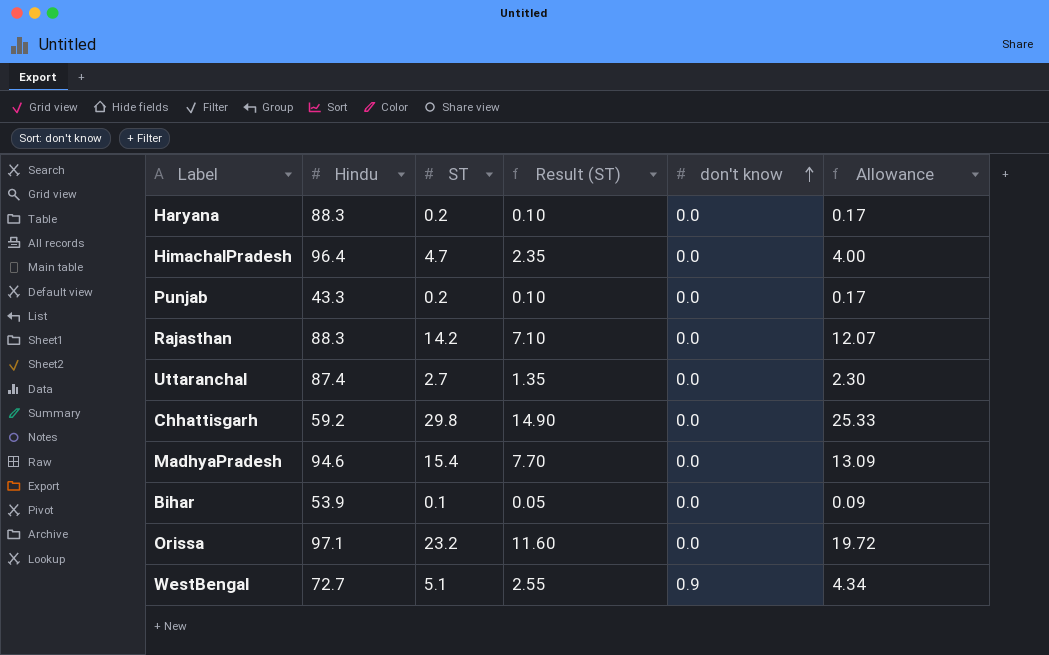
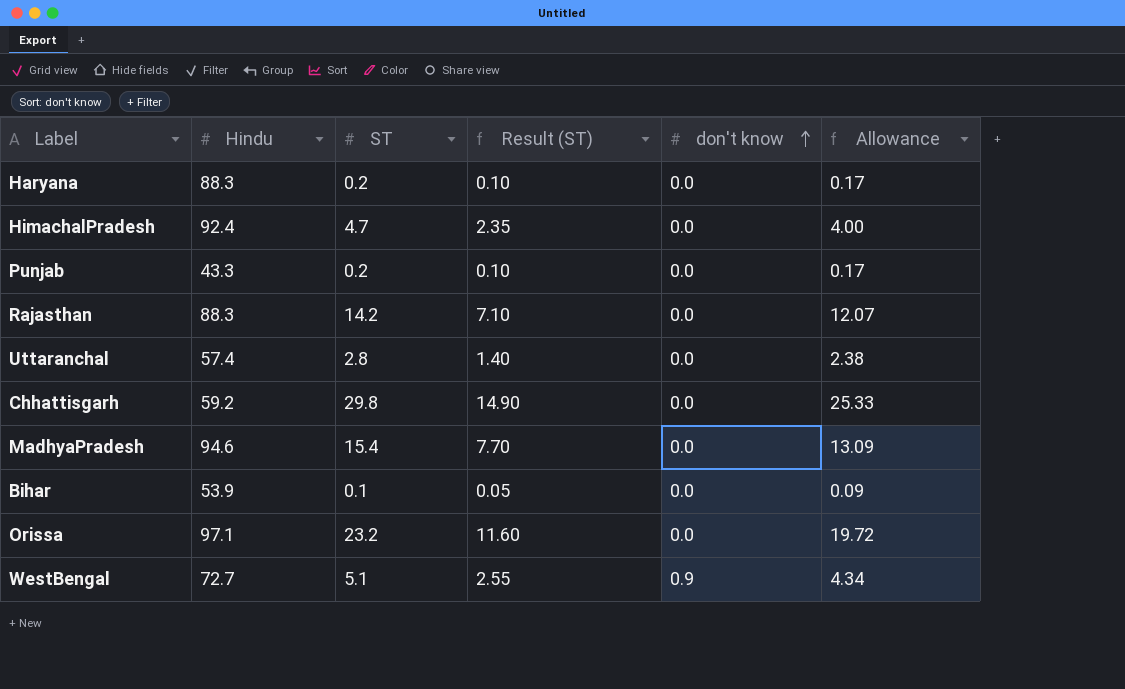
HimachalPradesh | Hindu: 96.4 -> 92.4
Uttaranchal | Hindu: 87.4 -> 57.4
Uttaranchal | ST: 2.7 -> 2.8
Uttaranchal | Result (ST): 1.35 -> 1.40
Uttaranchal | Allowance: 2.30 -> 2.38

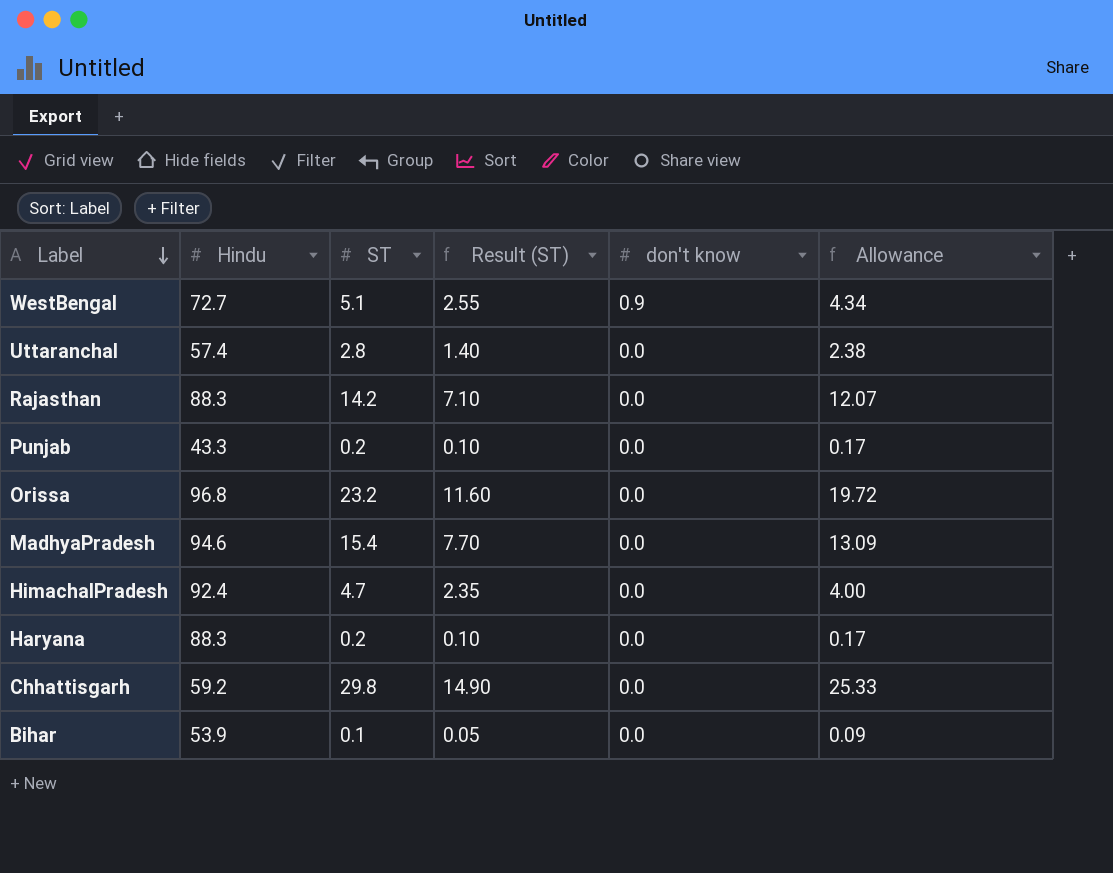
row order: don't know ascending -> Label descending
Orissa | Hindu: 97.1 -> 96.8

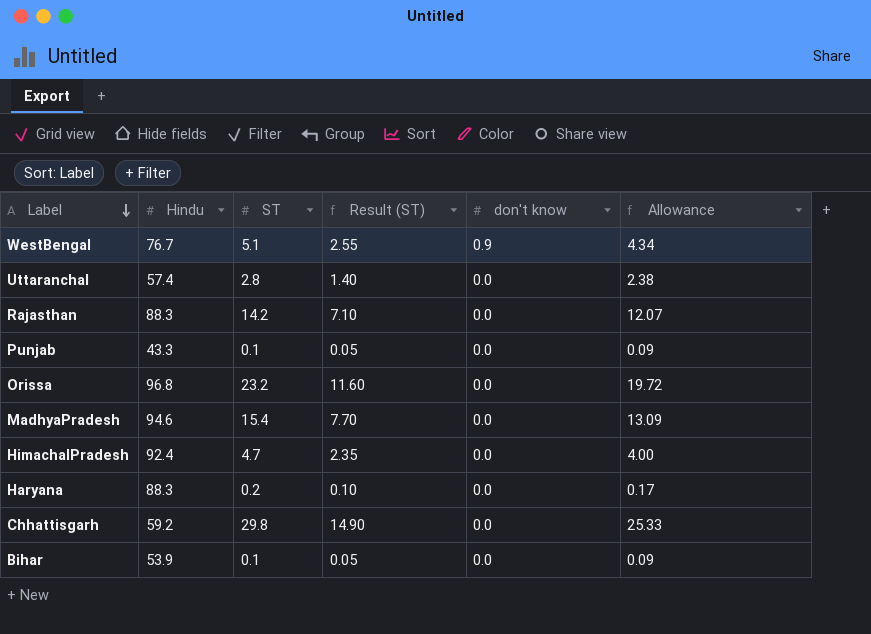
WestBengal | Hindu: 72.7 -> 76.7
Punjab | ST: 0.2 -> 0.1
Punjab | Result (ST): 0.10 -> 0.05
Punjab | Allowance: 0.17 -> 0.09

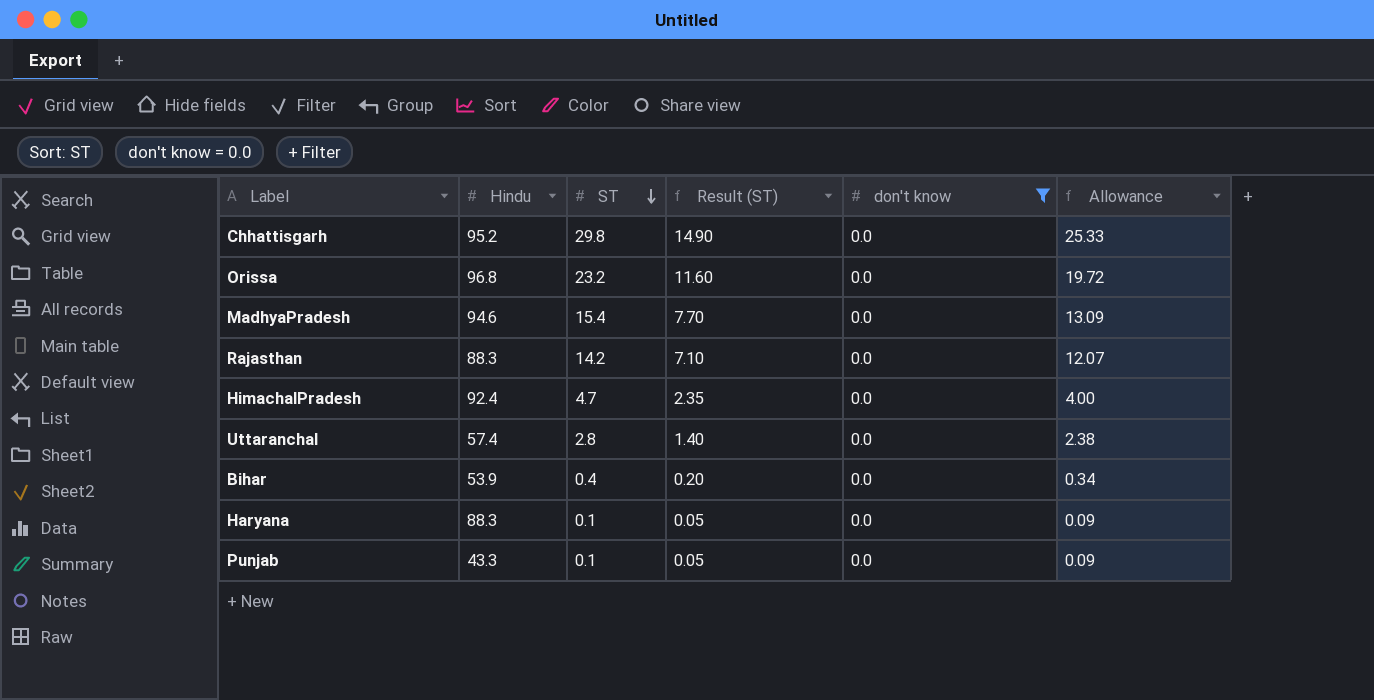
filter: none -> don't know = 0.0
row order: Label descending -> ST descending
Chhattisgarh | Hindu: 59.2 -> 95.2
Bihar | ST: 0.1 -> 0.4
Bihar | Result (ST): 0.05 -> 0.20
Bihar | Allowance: 0.09 -> 0.34
Haryana | ST: 0.2 -> 0.1
Haryana | Result (ST): 0.10 -> 0.05
Haryana | Allowance: 0.17 -> 0.09

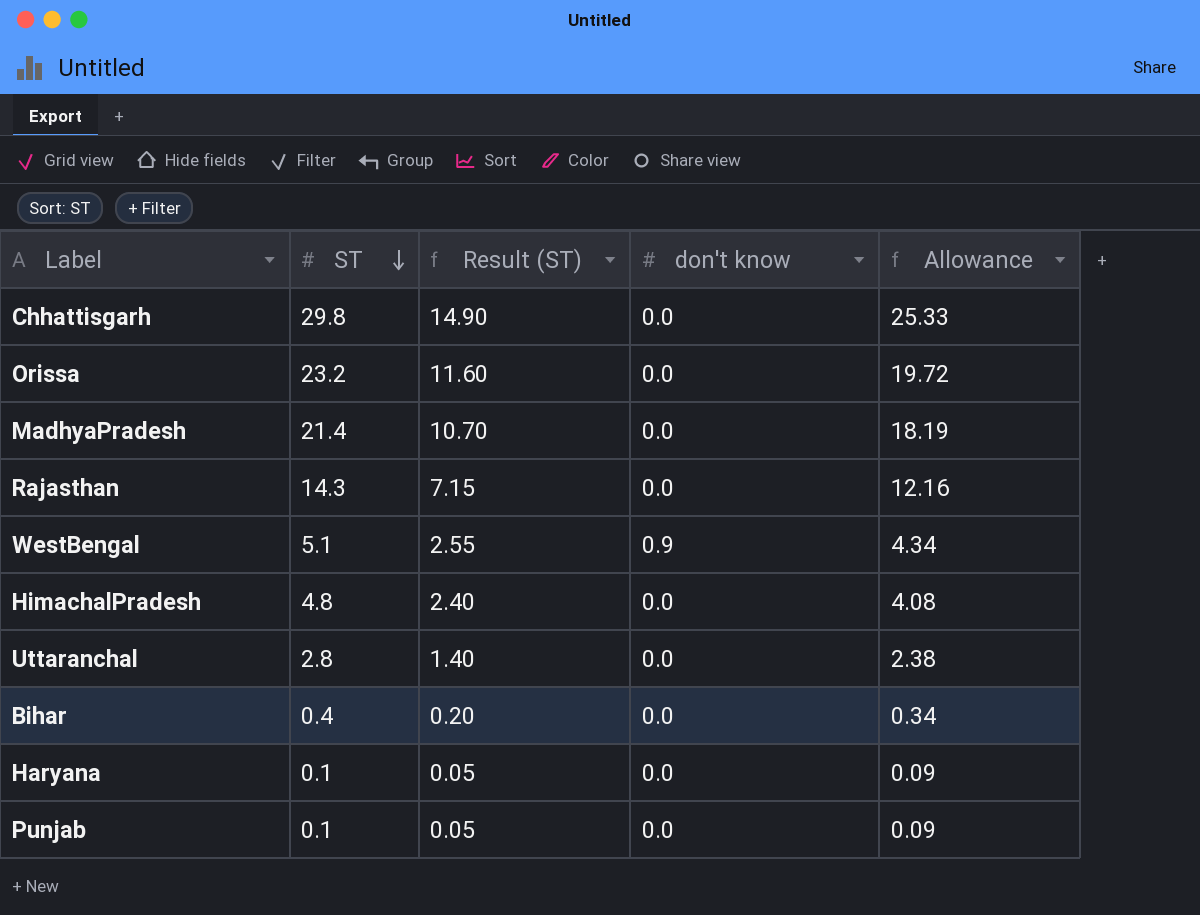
filter: don't know = 0.0 -> none
column Hindu | position: 2 -> none
MadhyaPradesh | ST: 15.4 -> 21.4
MadhyaPradesh | Result (ST): 7.70 -> 10.70
MadhyaPradesh | Allowance: 13.09 -> 18.19
Rajasthan | ST: 14.2 -> 14.3
Rajasthan | Result (ST): 7.10 -> 7.15
Rajasthan | Allowance: 12.07 -> 12.16
HimachalPradesh | ST: 4.7 -> 4.8
HimachalPradesh | Result (ST): 2.35 -> 2.40
HimachalPradesh | Allowance: 4.00 -> 4.08

